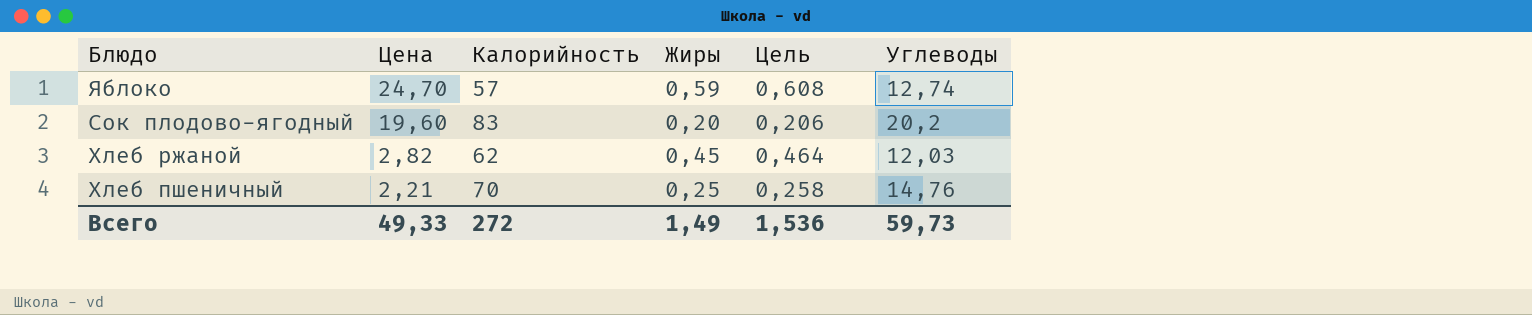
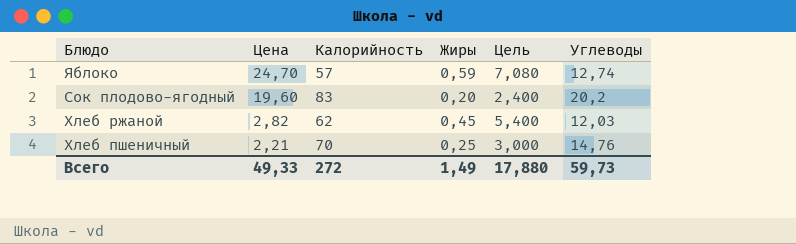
column Цель | formula: [Жиры] * 1,03 -> [Жиры] * 12
Всего | Цель: 1,536 -> 17,880

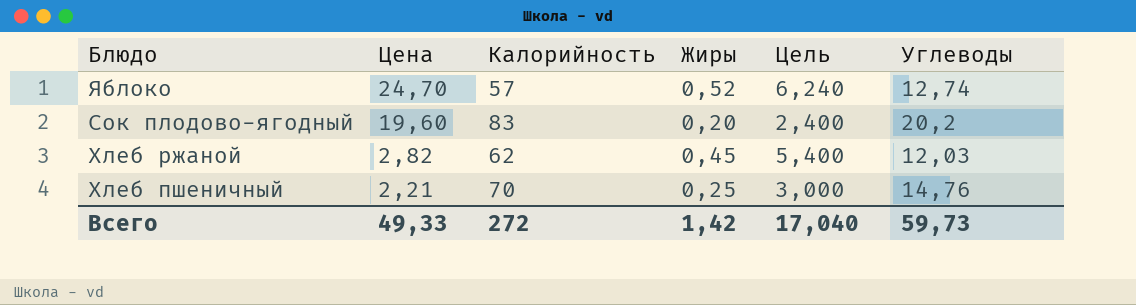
Яблоко | Жиры: 0,59 -> 0,52
Яблоко | Цель: 7,080 -> 6,240
Всего | Жиры: 1,49 -> 1,42
Всего | Цель: 17,880 -> 17,040

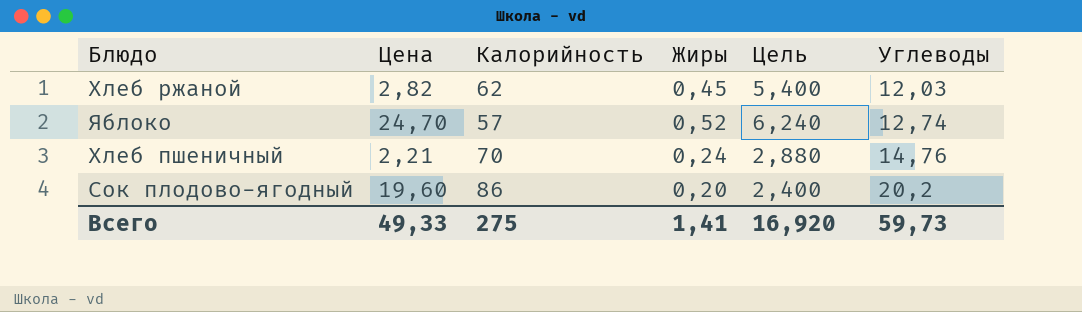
row order: Цена descending -> Углеводы ascending
Хлеб пшеничный | Жиры: 0,25 -> 0,24
Хлеб пшеничный | Цель: 3,000 -> 2,880
Сок плодово-ягодный | Калорийность: 83 -> 86
Всего | Калорийность: 272 -> 275
Всего | Жиры: 1,42 -> 1,41
Всего | Цель: 17,040 -> 16,920

